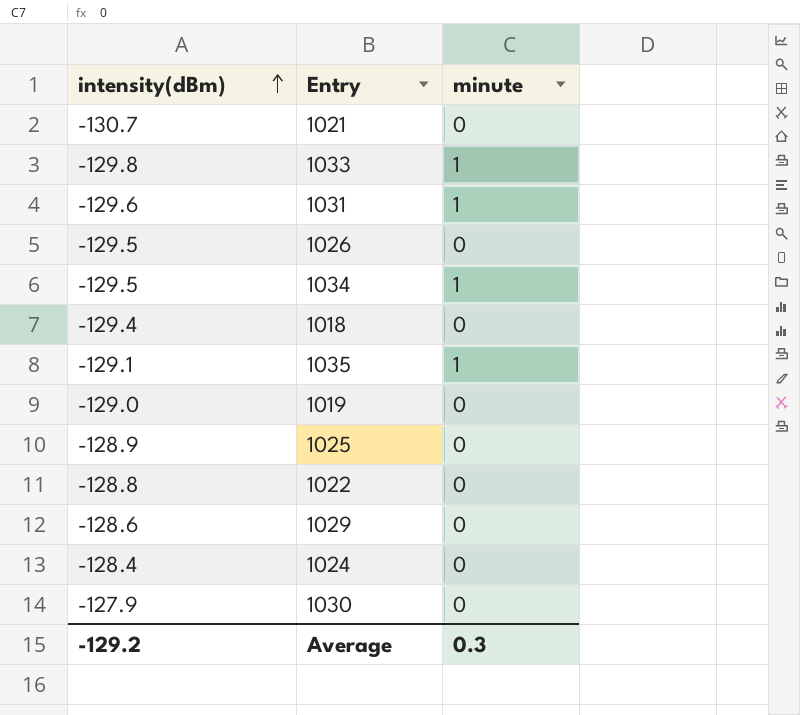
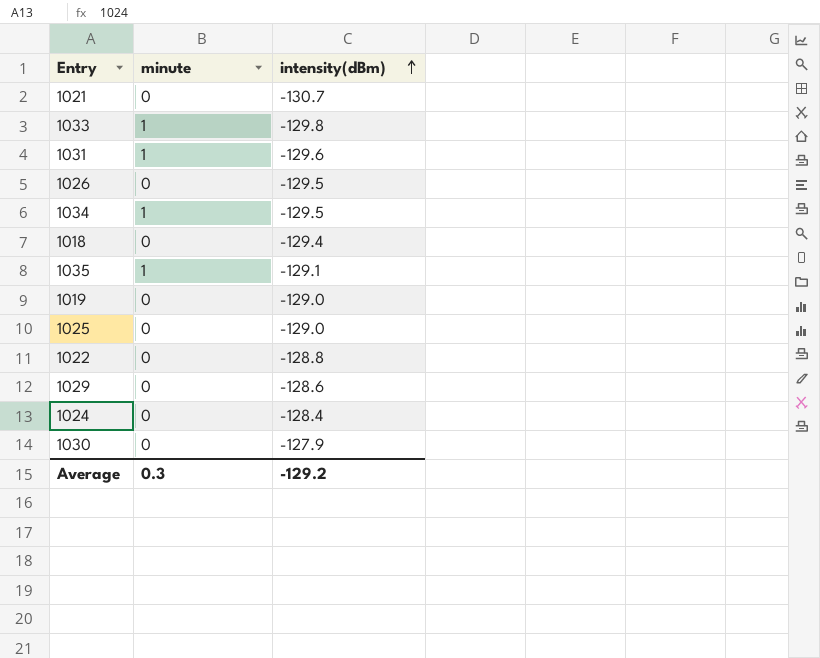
column intensity(dBm) | position: 1 -> 3
1025 | intensity(dBm): -128.9 -> -129.0

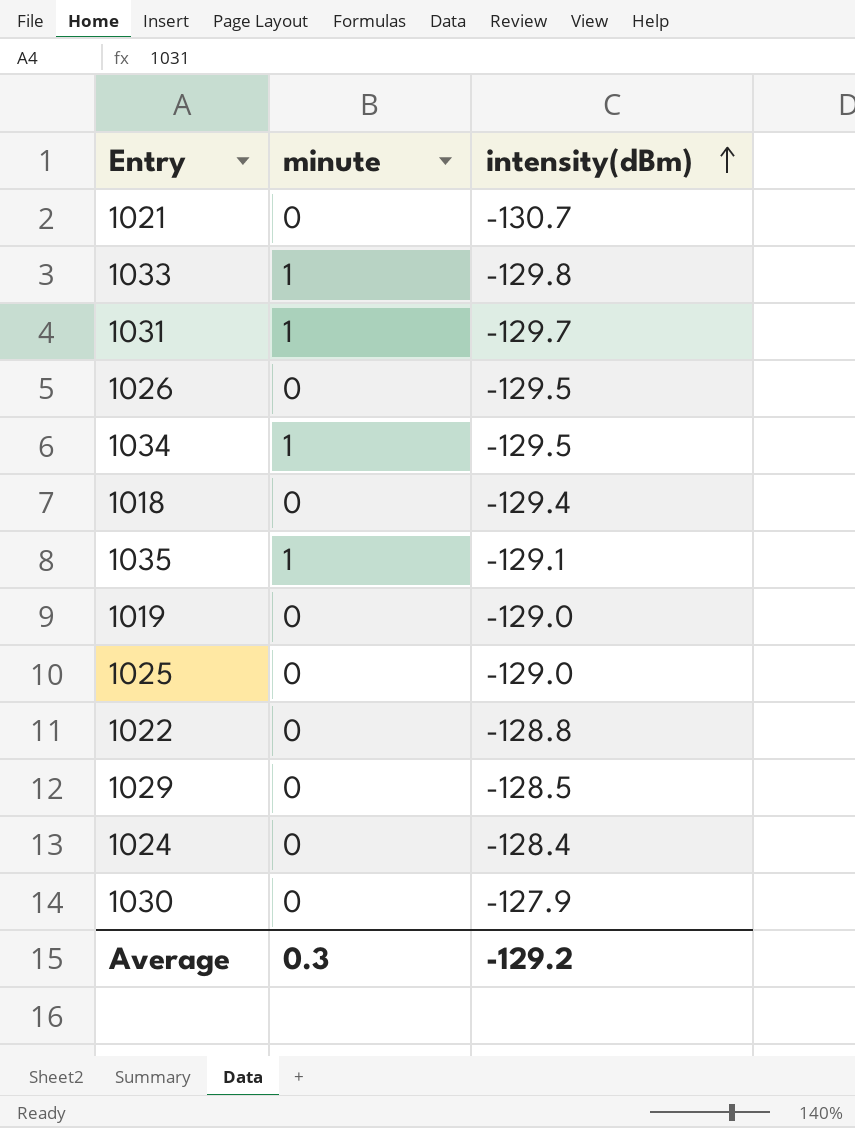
1031 | intensity(dBm): -129.6 -> -129.7
1029 | intensity(dBm): -128.6 -> -128.5

